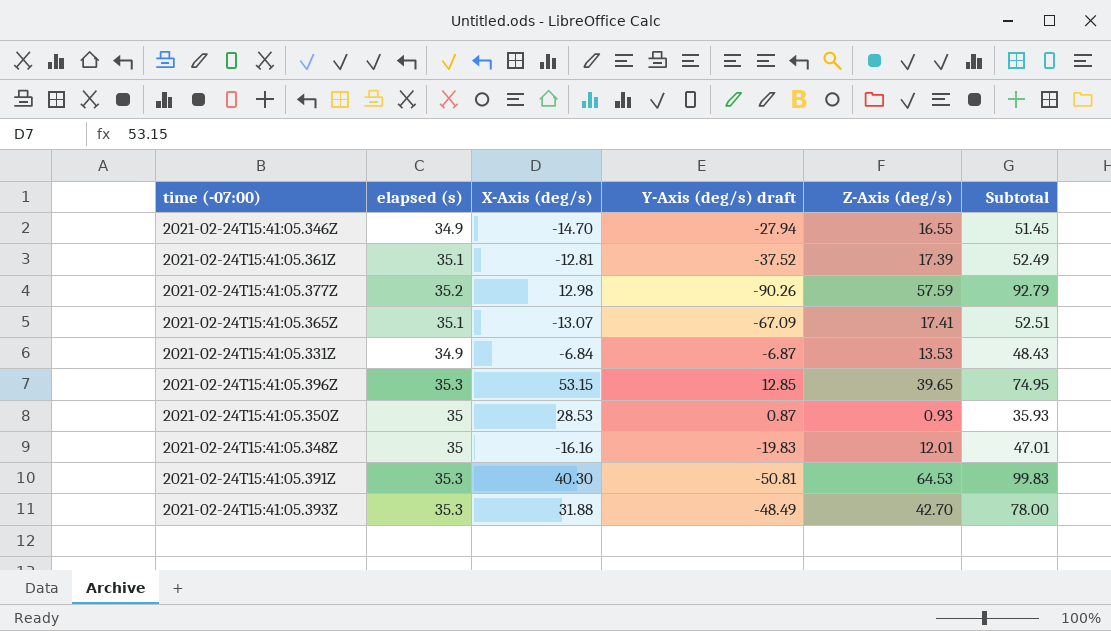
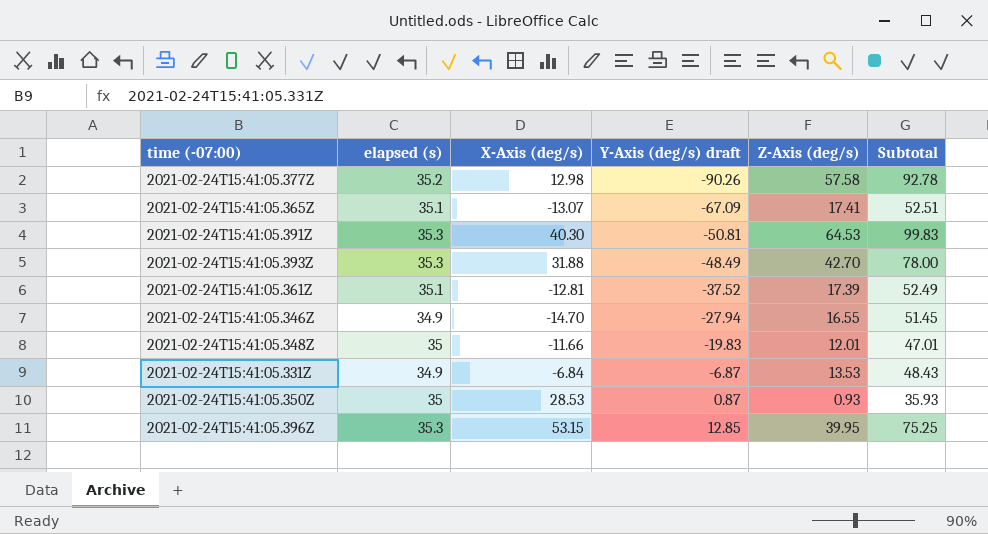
row order: none -> Y-Axis (deg/s) draft ascending
2021-02-24T15:41:05.377Z | Z-Axis (deg/s): 57.59 -> 57.58
2021-02-24T15:41:05.377Z | Subtotal: 92.79 -> 92.78
2021-02-24T15:41:05.348Z | X-Axis (deg/s): -16.16 -> -11.66
2021-02-24T15:41:05.396Z | Z-Axis (deg/s): 39.65 -> 39.95
2021-02-24T15:41:05.396Z | Subtotal: 74.95 -> 75.25

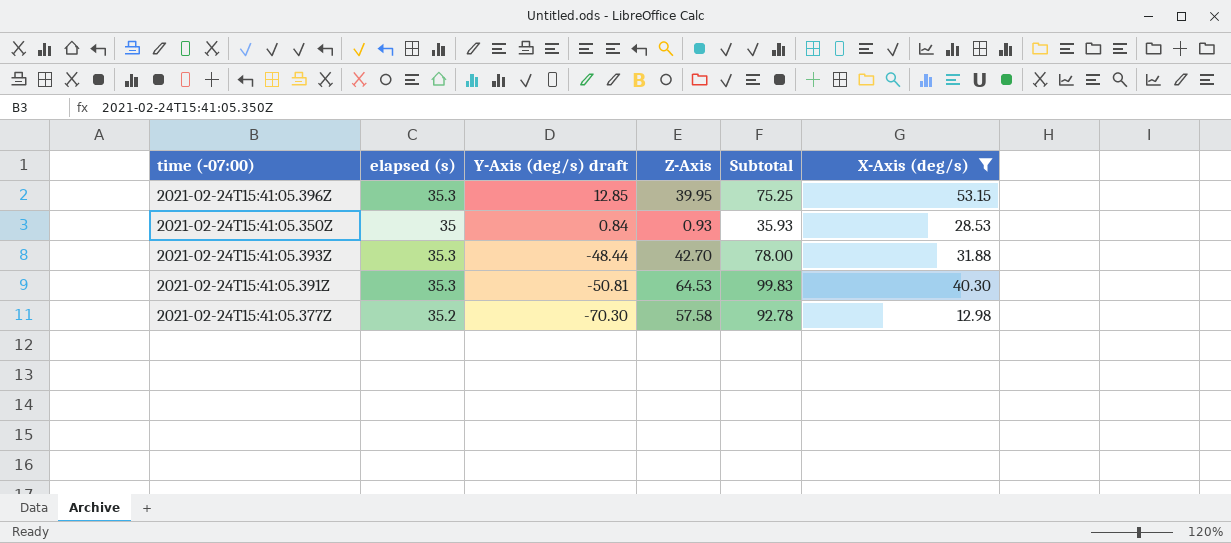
filter: none -> X-Axis (deg/s) >= 12.98
row order: Y-Axis (deg/s) draft ascending -> Y-Axis (deg/s) draft descending
column name: Z-Axis (deg/s) -> Z-Axis
column X-Axis (deg/s) | position: 3 -> 6
2021-02-24T15:41:05.350Z | Y-Axis (deg/s) draft: 0.87 -> 0.84
2021-02-24T15:41:05.393Z | Y-Axis (deg/s) draft: -48.49 -> -48.44
2021-02-24T15:41:05.377Z | Y-Axis (deg/s) draft: -90.26 -> -70.30

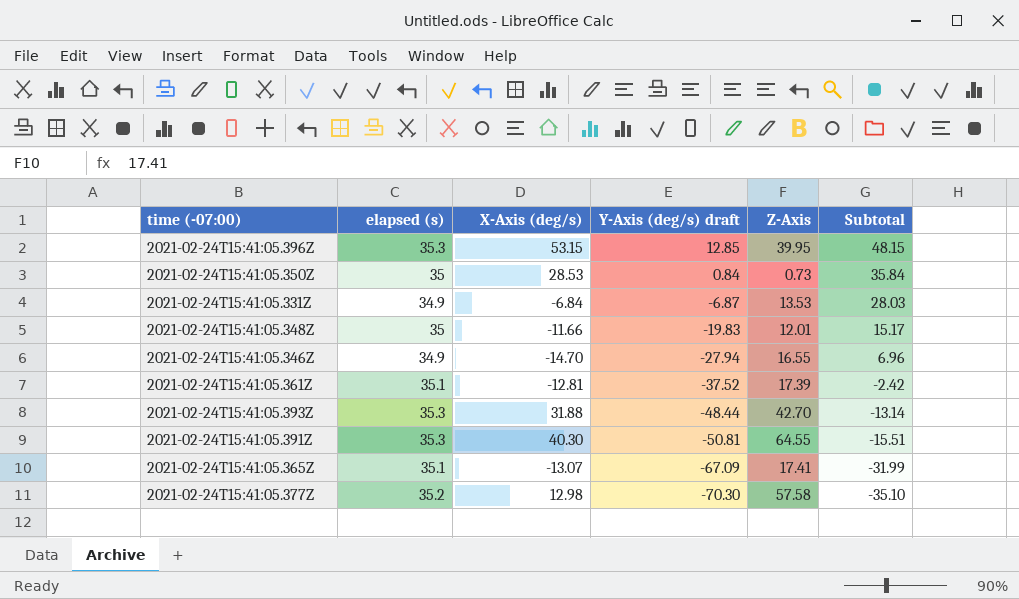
filter: X-Axis (deg/s) >= 12.98 -> none
column X-Axis (deg/s) | position: 6 -> 3
column Subtotal | formula: [elapsed (s)] + [Z-Axis] -> [elapsed (s)] + [Y-Axis (deg/s) draft]
2021-02-24T15:41:05.350Z | Z-Axis: 0.93 -> 0.73
2021-02-24T15:41:05.391Z | Z-Axis: 64.53 -> 64.55

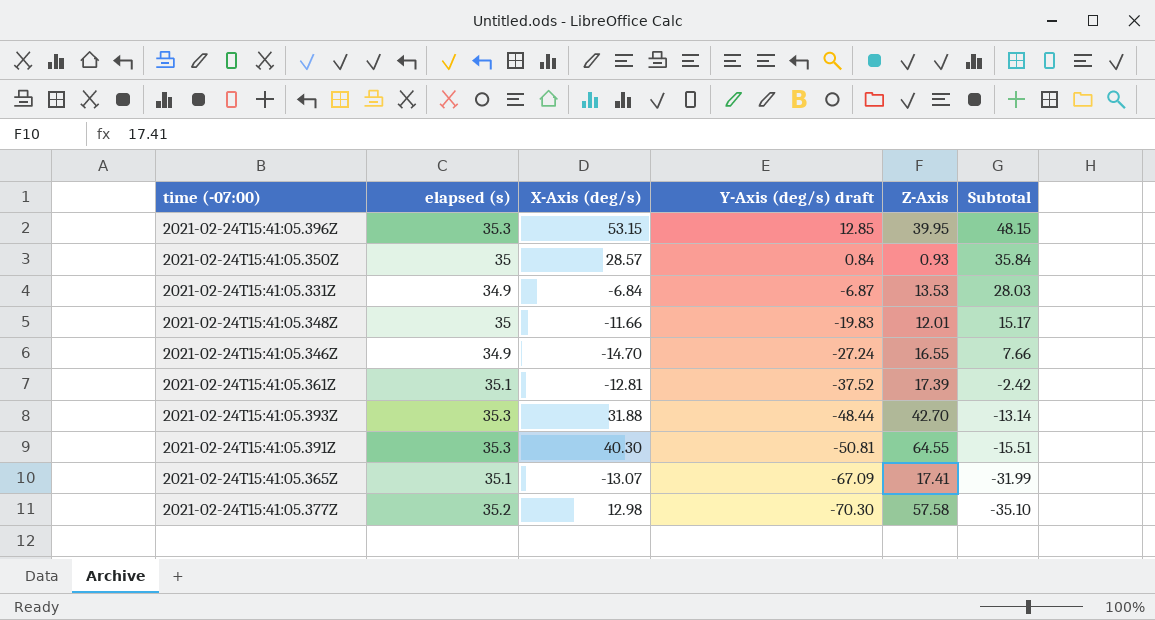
2021-02-24T15:41:05.350Z | X-Axis (deg/s): 28.53 -> 28.57
2021-02-24T15:41:05.350Z | Z-Axis: 0.73 -> 0.93
2021-02-24T15:41:05.346Z | Y-Axis (deg/s) draft: -27.94 -> -27.24
2021-02-24T15:41:05.346Z | Subtotal: 6.96 -> 7.66

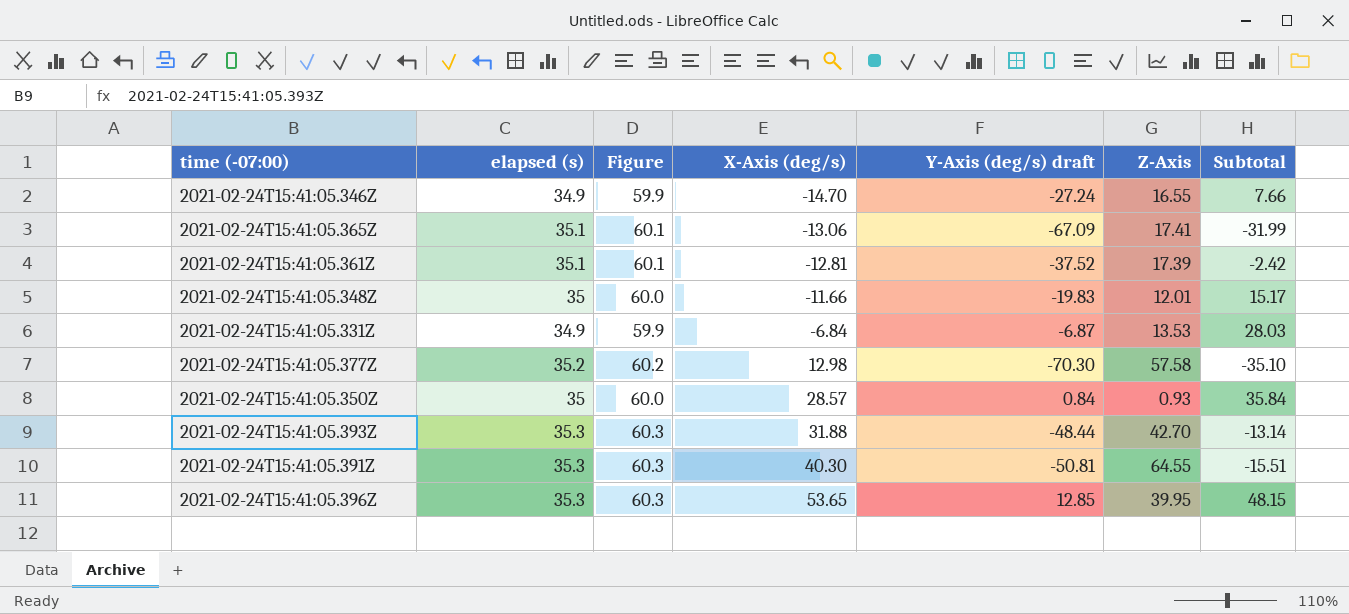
row order: Y-Axis (deg/s) draft descending -> X-Axis (deg/s) ascending
column Figure | formula: none -> [elapsed (s)] + 25
2021-02-24T15:41:05.365Z | X-Axis (deg/s): -13.07 -> -13.06
2021-02-24T15:41:05.396Z | X-Axis (deg/s): 53.15 -> 53.65

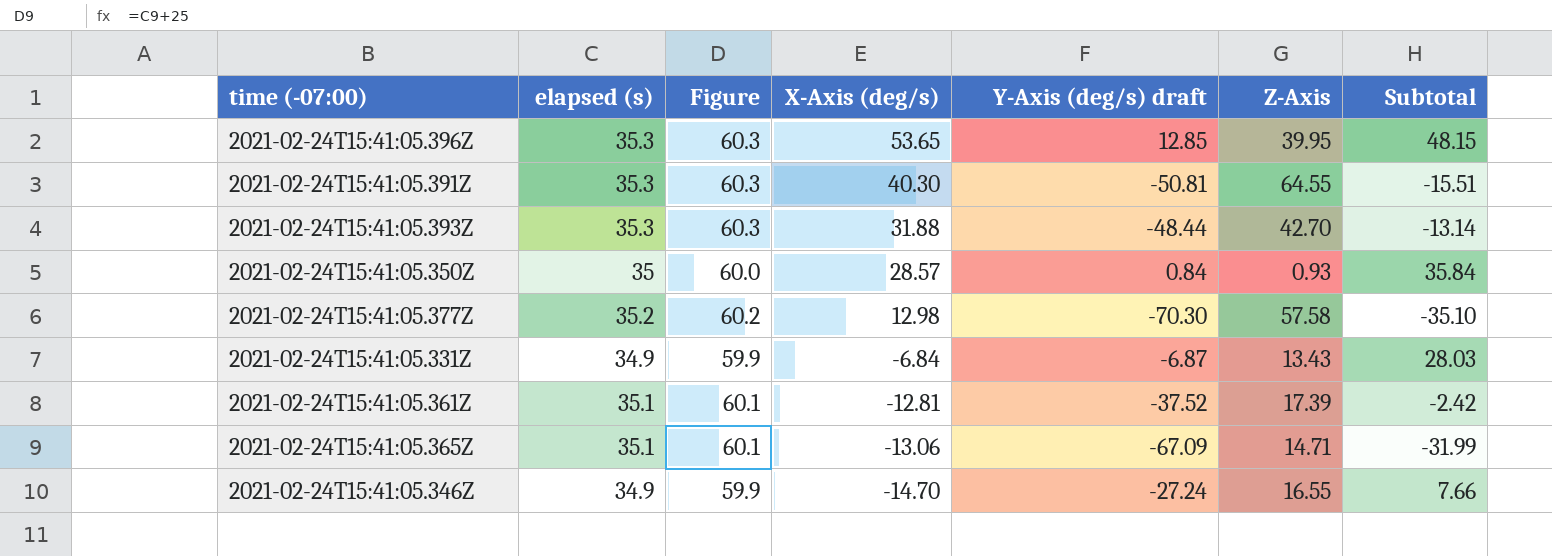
row order: X-Axis (deg/s) ascending -> X-Axis (deg/s) descending
row 2021-02-24T15:41:05.348Z: 35 | 60.0 | -11.66 | -19.83 | 12.01 | 15.17 -> none
2021-02-24T15:41:05.331Z | Z-Axis: 13.53 -> 13.43
2021-02-24T15:41:05.365Z | Z-Axis: 17.41 -> 14.71

